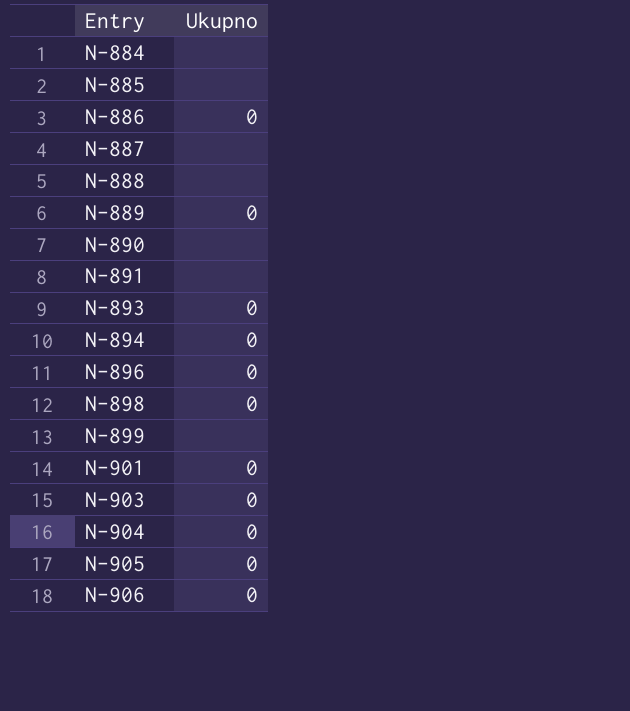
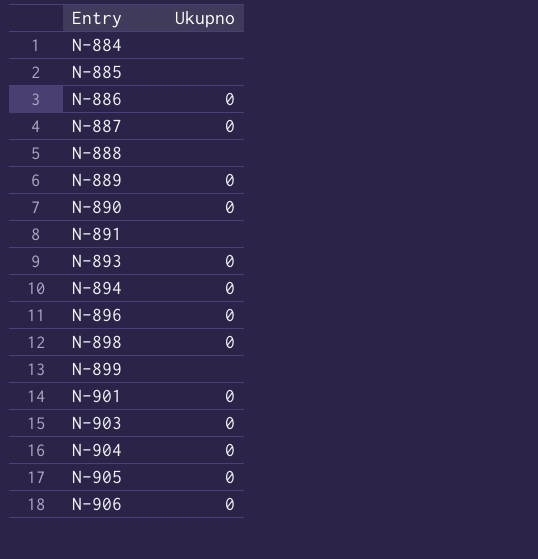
N-887 | Ukupno: none -> 0
N-890 | Ukupno: none -> 0

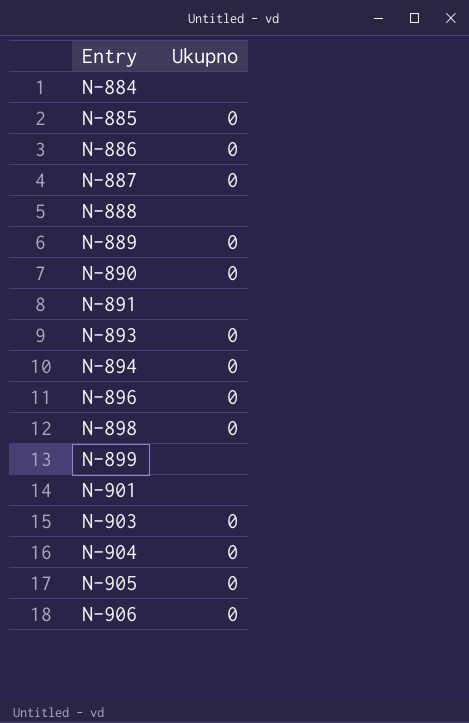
N-885 | Ukupno: none -> 0
N-901 | Ukupno: 0 -> none

